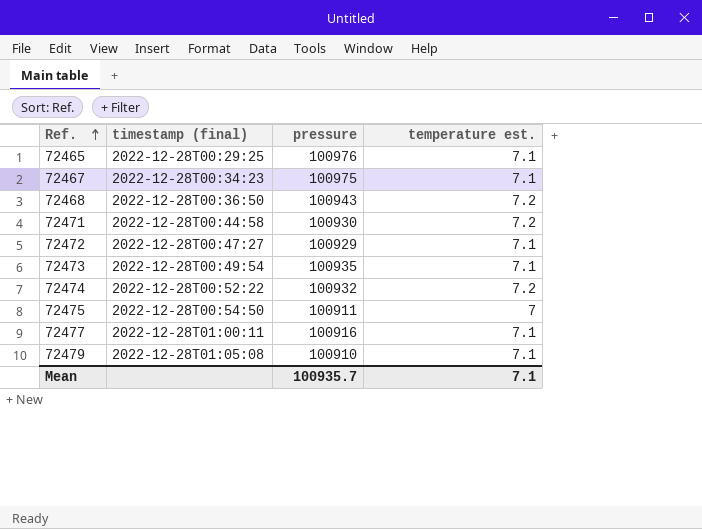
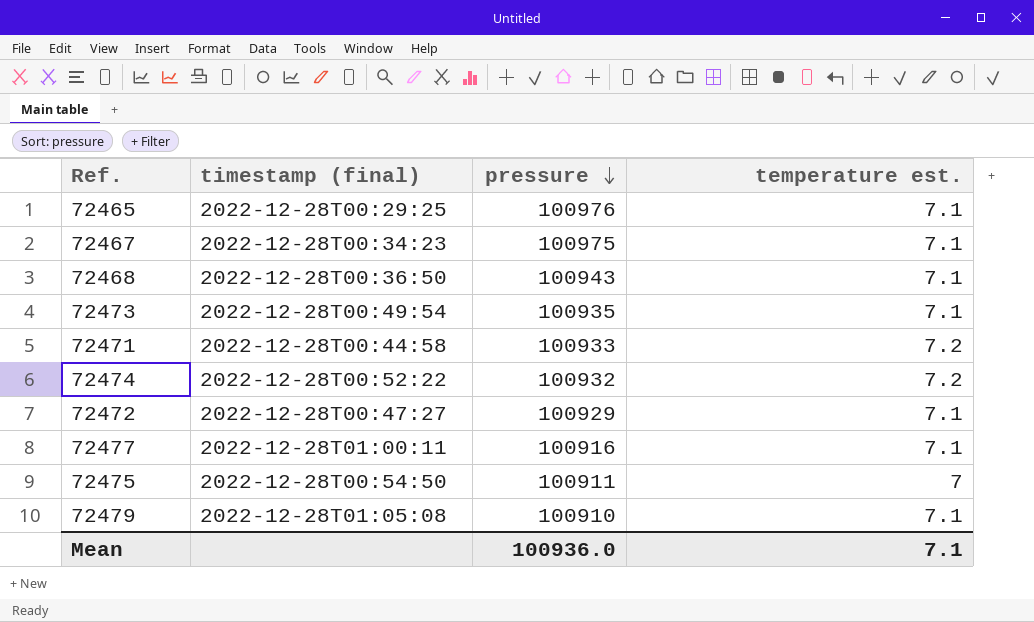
row order: Ref. ascending -> pressure descending
72468 | temperature est.: 7.2 -> 7.1
72471 | pressure: 100930 -> 100933
Mean | pressure: 100935.7 -> 100936.0

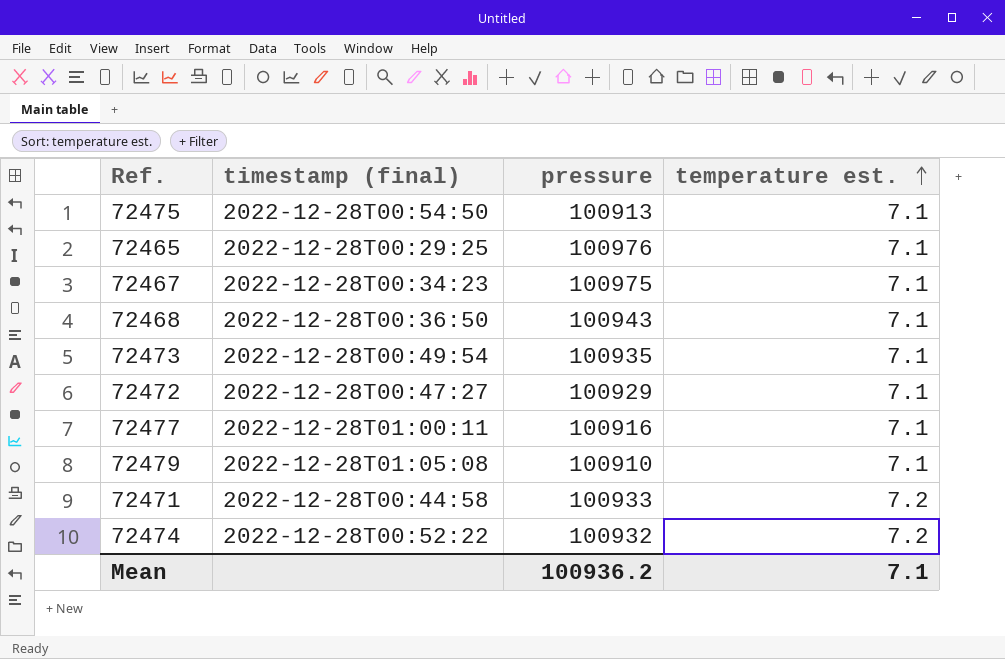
row order: pressure descending -> temperature est. ascending
72475 | pressure: 100911 -> 100913
72475 | temperature est.: 7 -> 7.1
Mean | pressure: 100936.0 -> 100936.2

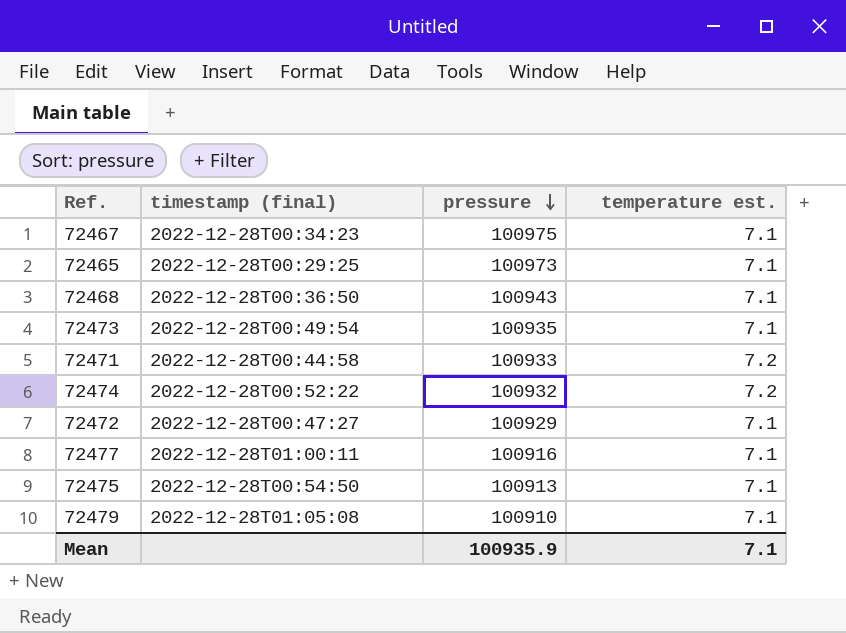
row order: temperature est. ascending -> pressure descending
72465 | pressure: 100976 -> 100973
Mean | pressure: 100936.2 -> 100935.9

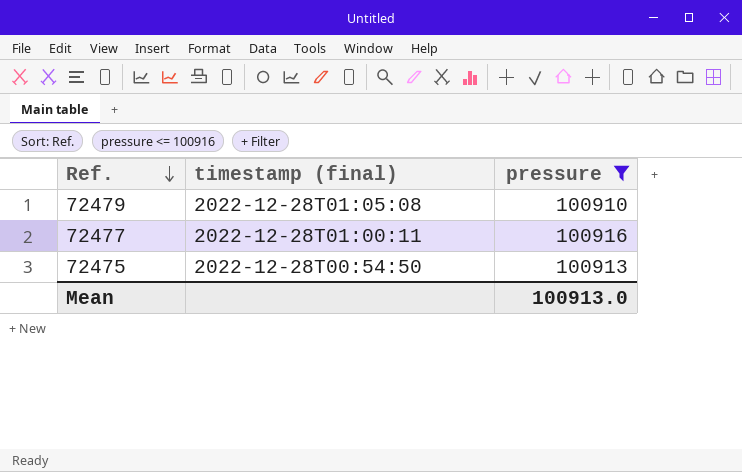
filter: none -> pressure <= 100916
row order: pressure descending -> Ref. descending
column temperature est. | position: 4 -> none
Mean | pressure: 100935.9 -> 100913.0

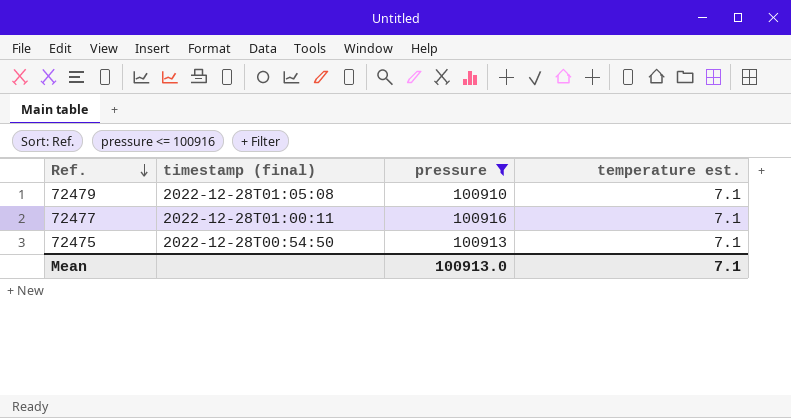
column temperature est. | position: none -> 4

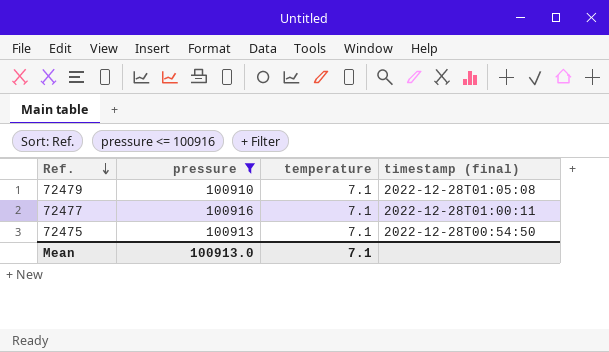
column name: temperature est. -> temperature
column timestamp (final) | position: 2 -> 4

